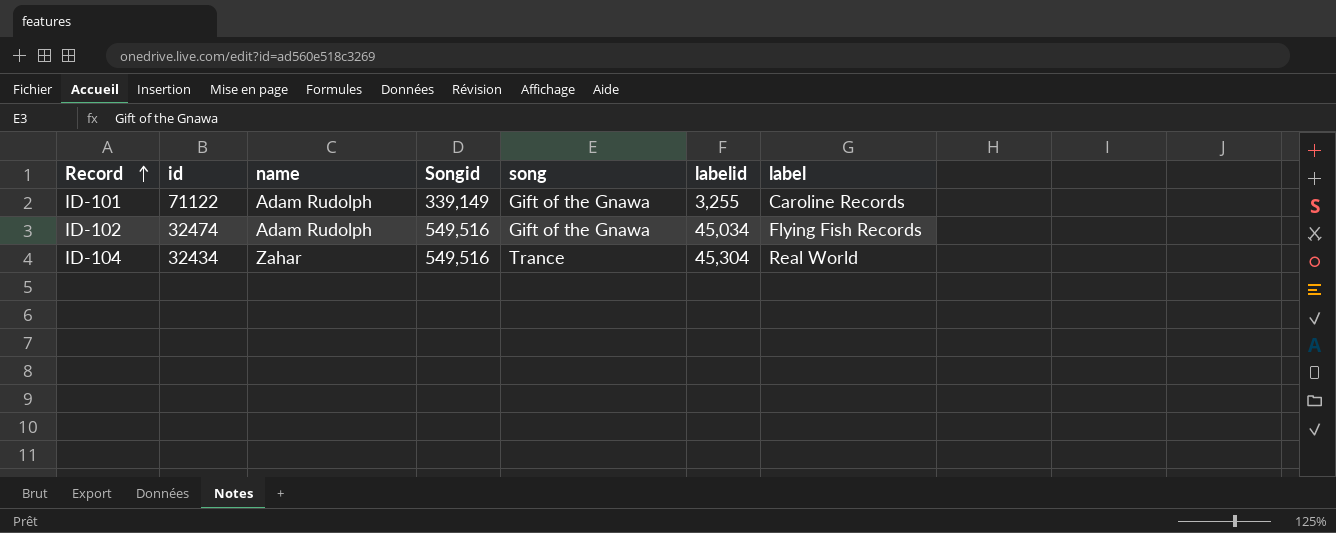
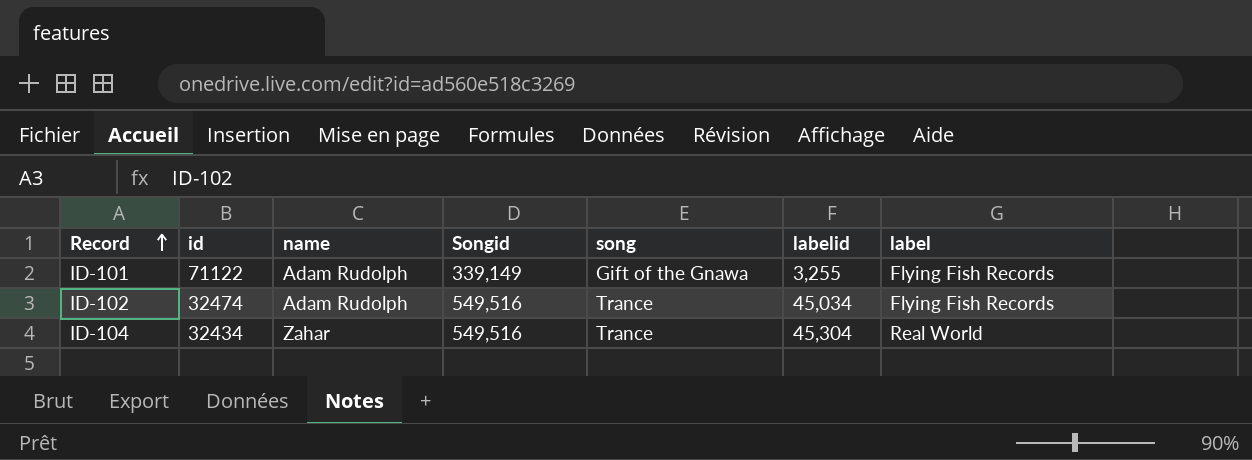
ID-101 | label: Caroline Records -> Flying Fish Records
ID-102 | song: Gift of the Gnawa -> Trance

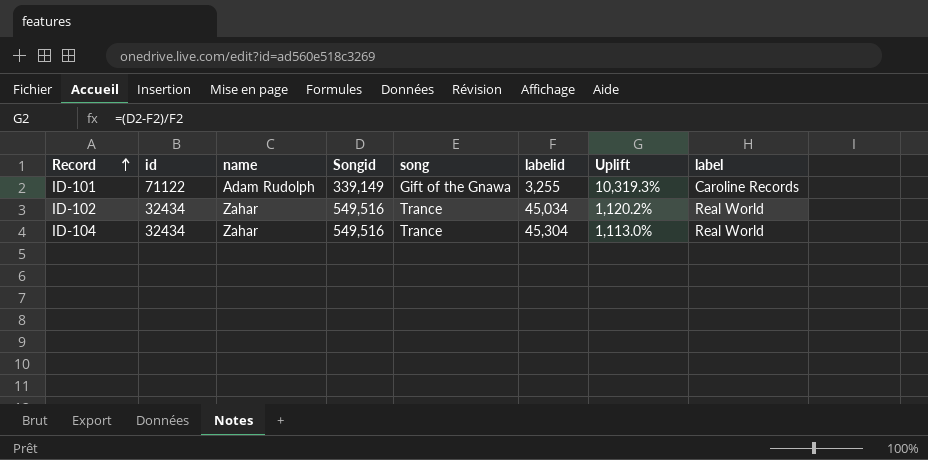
column Uplift | formula: none -> ([Songid] - [labelid]) / [labelid]
ID-101 | label: Flying Fish Records -> Caroline Records
ID-102 | id: 32474 -> 32434
ID-102 | name: Adam Rudolph -> Zahar
ID-102 | label: Flying Fish Records -> Real World

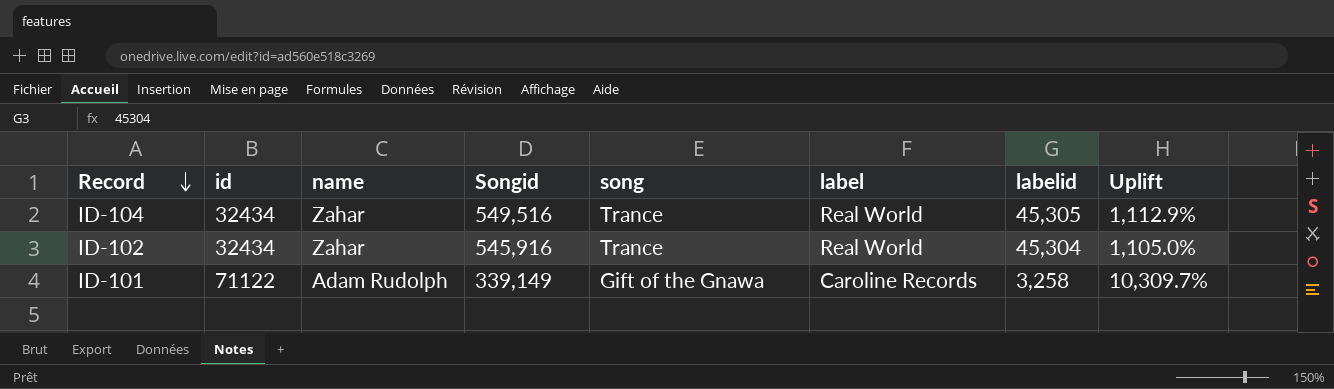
row order: Record ascending -> Record descending
column label | position: 8 -> 6
ID-104 | labelid: 45,304 -> 45,305
ID-104 | Uplift: 1,113.0% -> 1,112.9%
ID-102 | Songid: 549,516 -> 545,916
ID-102 | labelid: 45,034 -> 45,304
ID-102 | Uplift: 1,120.2% -> 1,105.0%
ID-101 | labelid: 3,255 -> 3,258
ID-101 | Uplift: 10,319.3% -> 10,309.7%

